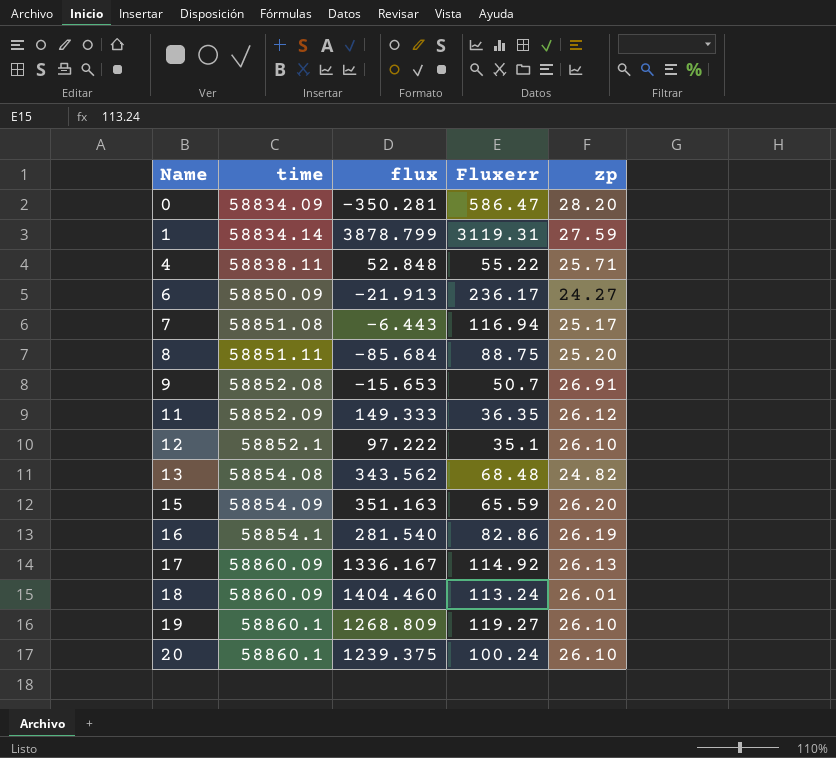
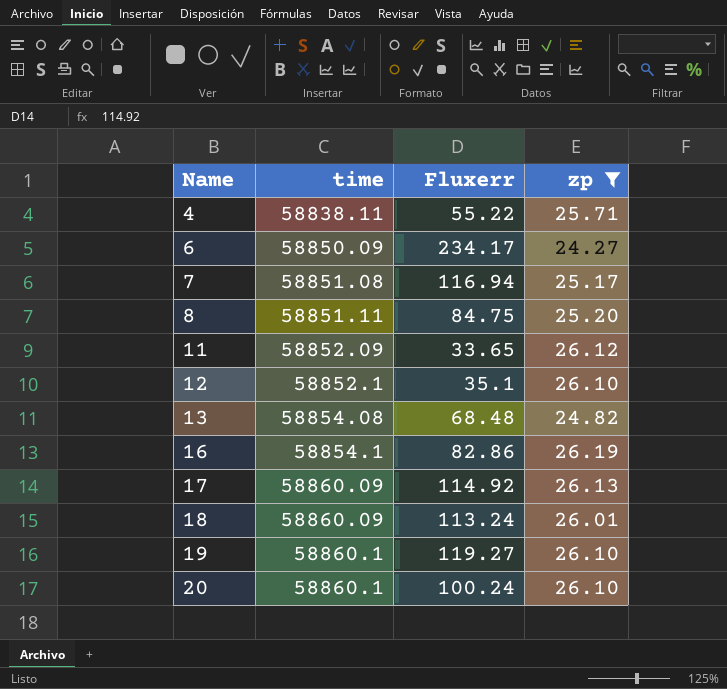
filter: none -> zp <= 26.19
column flux | position: 3 -> none
6 | Fluxerr: 236.17 -> 234.17
8 | Fluxerr: 88.75 -> 84.75
11 | Fluxerr: 36.35 -> 33.65

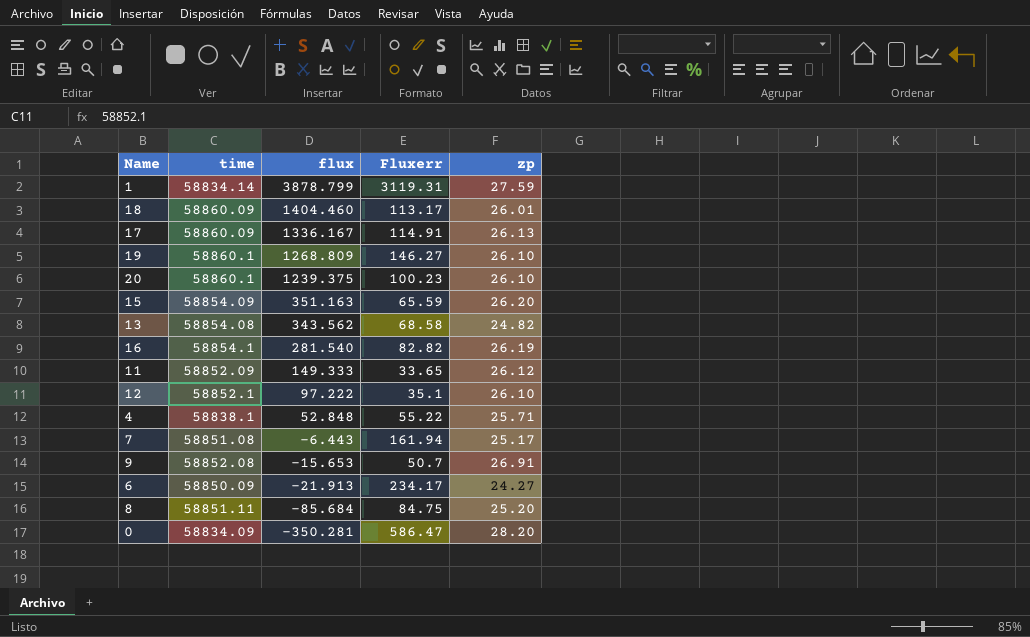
filter: zp <= 26.19 -> none
row order: Name ascending -> flux descending
column flux | position: none -> 3
18 | Fluxerr: 113.24 -> 113.17
17 | Fluxerr: 114.92 -> 114.91
19 | Fluxerr: 119.27 -> 146.27
20 | Fluxerr: 100.24 -> 100.23
13 | Fluxerr: 68.48 -> 68.58
16 | Fluxerr: 82.86 -> 82.82
4 | time: 58838.11 -> 58838.1
7 | Fluxerr: 116.94 -> 161.94

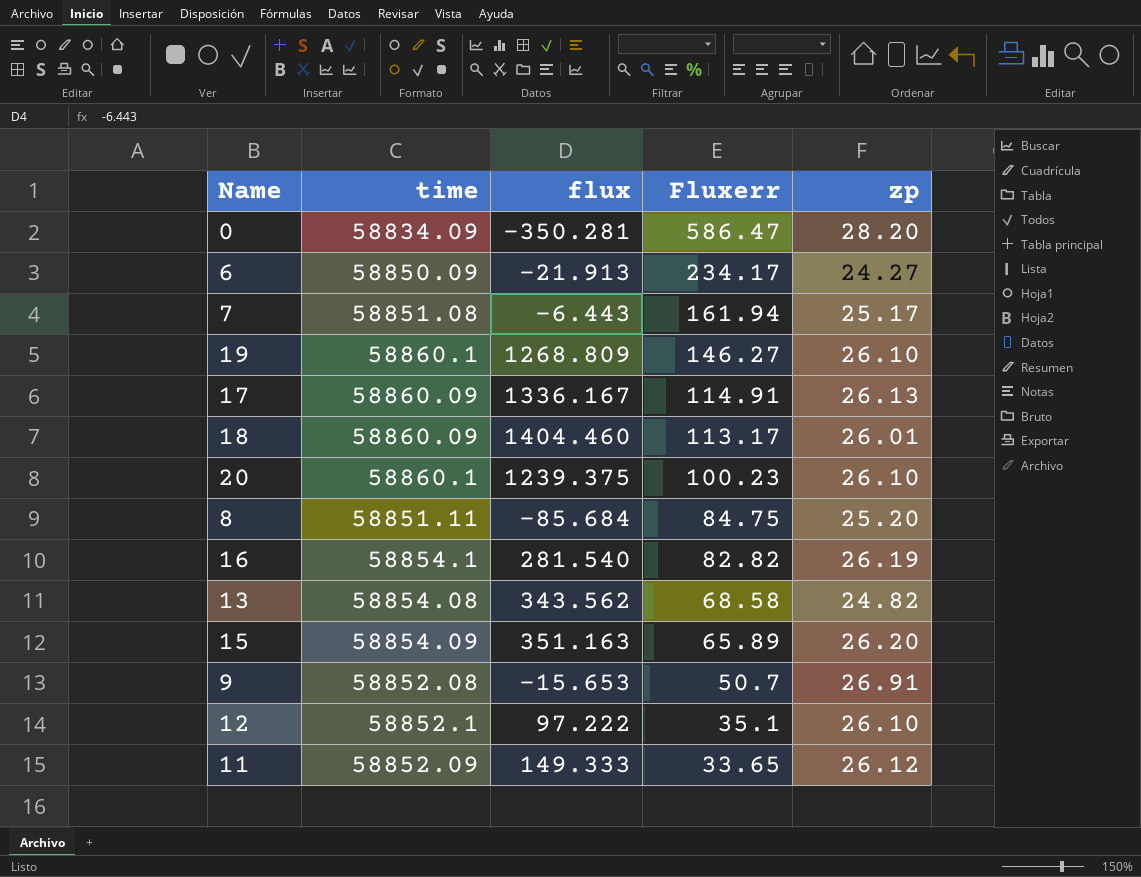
row order: flux descending -> Fluxerr descending
row 1: 58834.14 | 3878.799 | 3119.31 | 27.59 -> none
row 4: 58838.1 | 52.848 | 55.22 | 25.71 -> none
15 | Fluxerr: 65.59 -> 65.89

